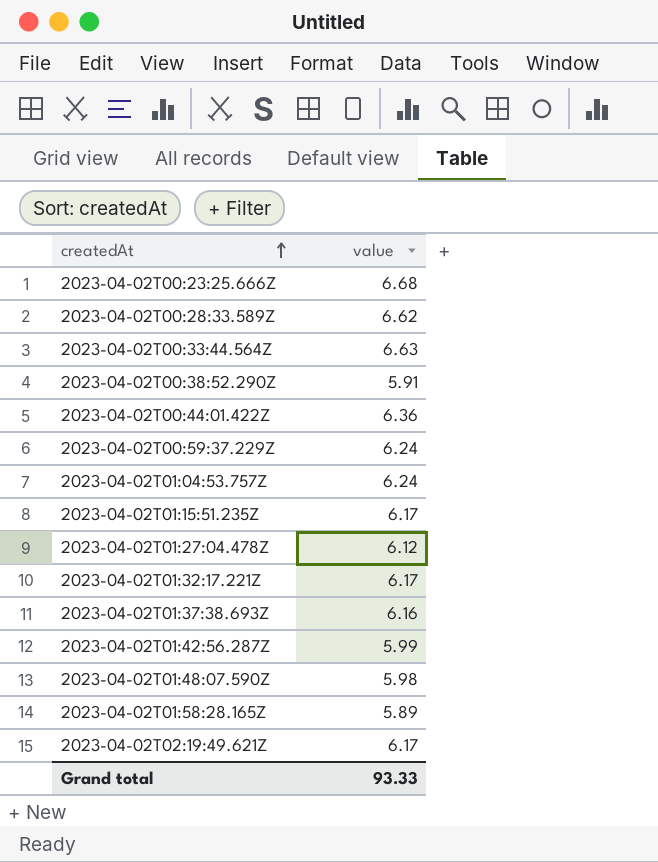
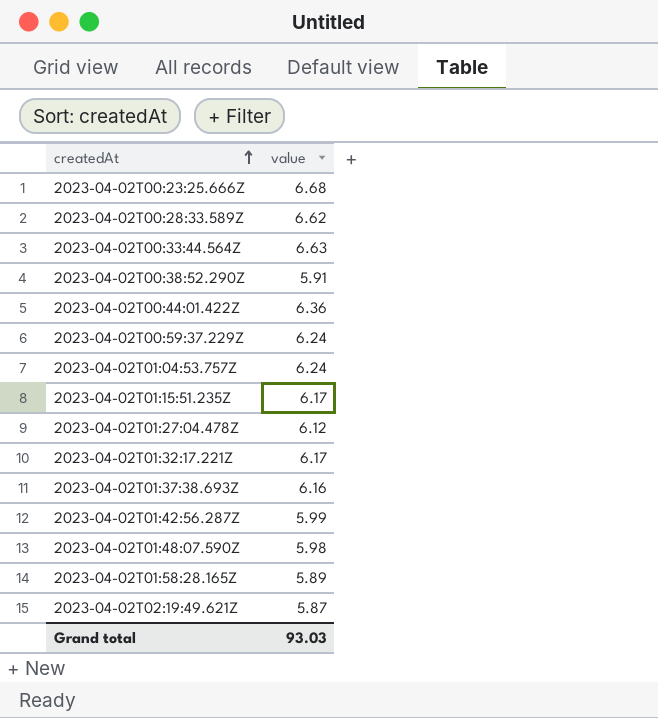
2023-04-02T02:19:49.621Z | value: 6.17 -> 5.87
Grand total | value: 93.33 -> 93.03

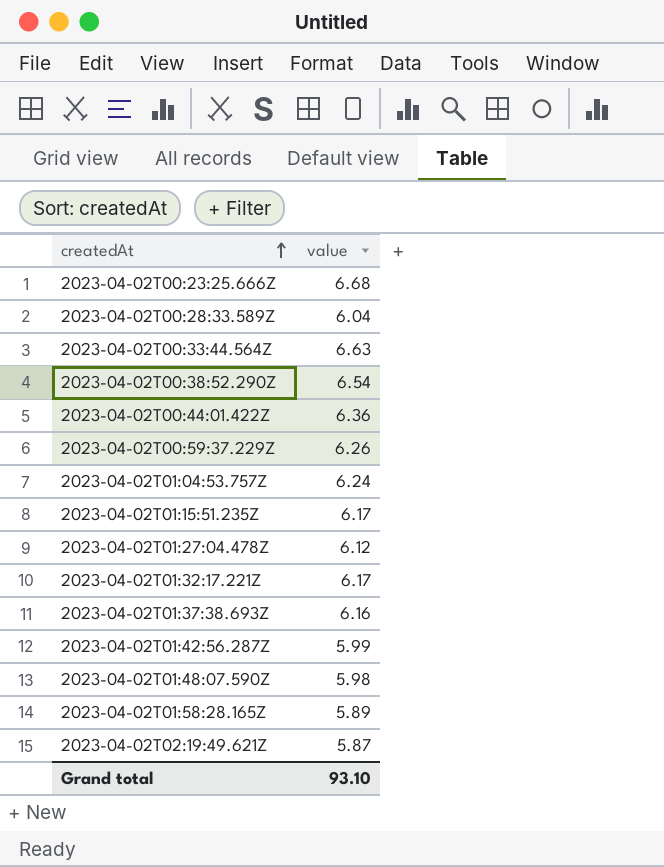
2023-04-02T00:28:33.589Z | value: 6.62 -> 6.04
2023-04-02T00:38:52.290Z | value: 5.91 -> 6.54
2023-04-02T00:59:37.229Z | value: 6.24 -> 6.26
Grand total | value: 93.03 -> 93.10

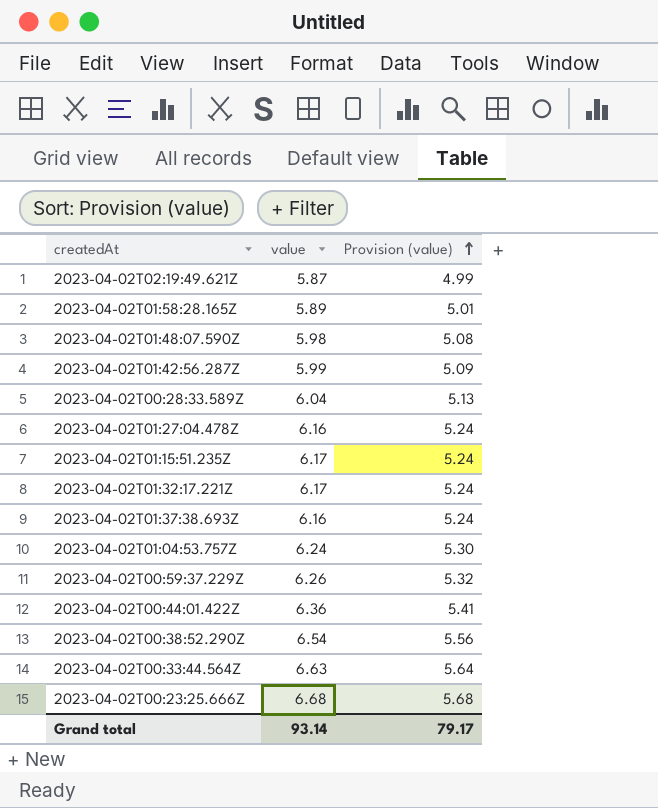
row order: createdAt ascending -> Provision (value) ascending
column Provision (value) | formula: none -> [value] * 0.85
2023-04-02T01:27:04.478Z | value: 6.12 -> 6.16
Grand total | value: 93.10 -> 93.14

